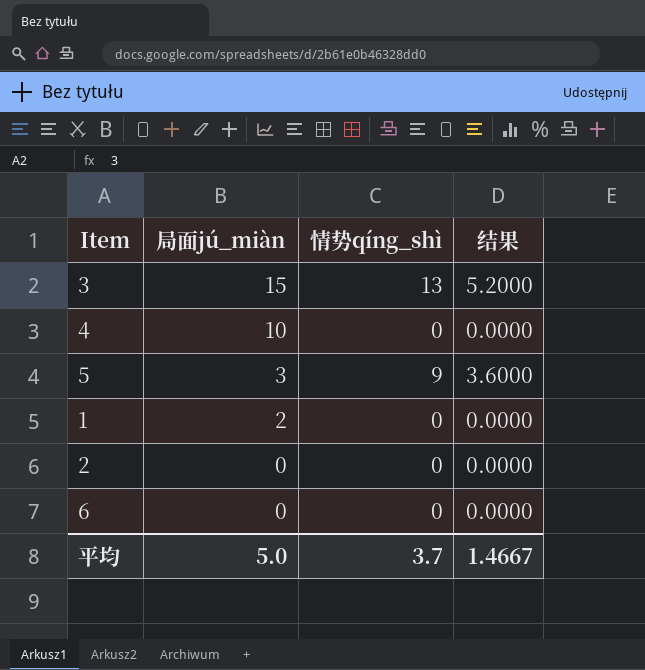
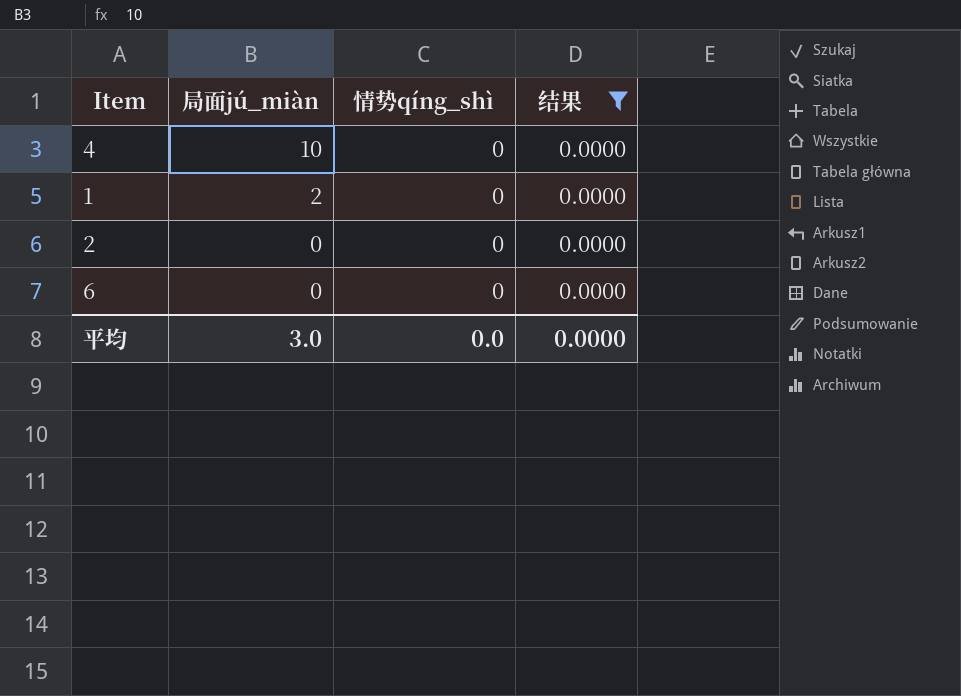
filter: none -> 结果 = 0.0000
平均 | 局面jú_miàn: 5.0 -> 3.0
平均 | 情势qíng_shì: 3.7 -> 0.0
平均 | 结果: 1.4667 -> 0.0000

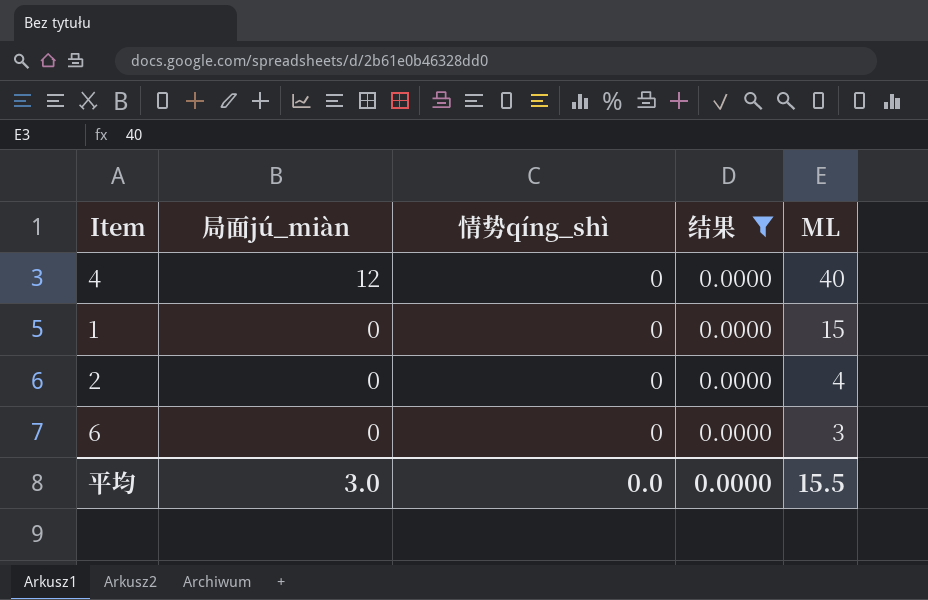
column ML | position: none -> 5
4 | 局面jú_miàn: 10 -> 12
1 | 局面jú_miàn: 2 -> 0

